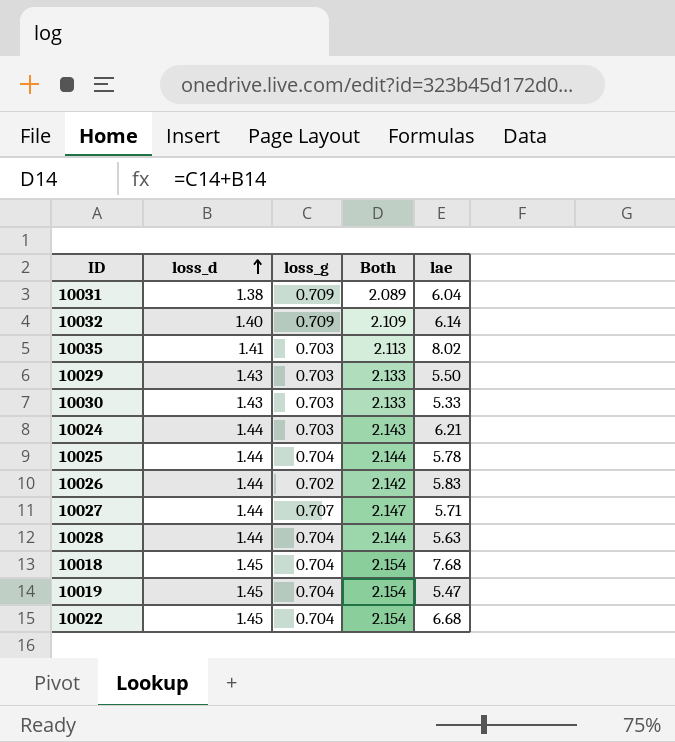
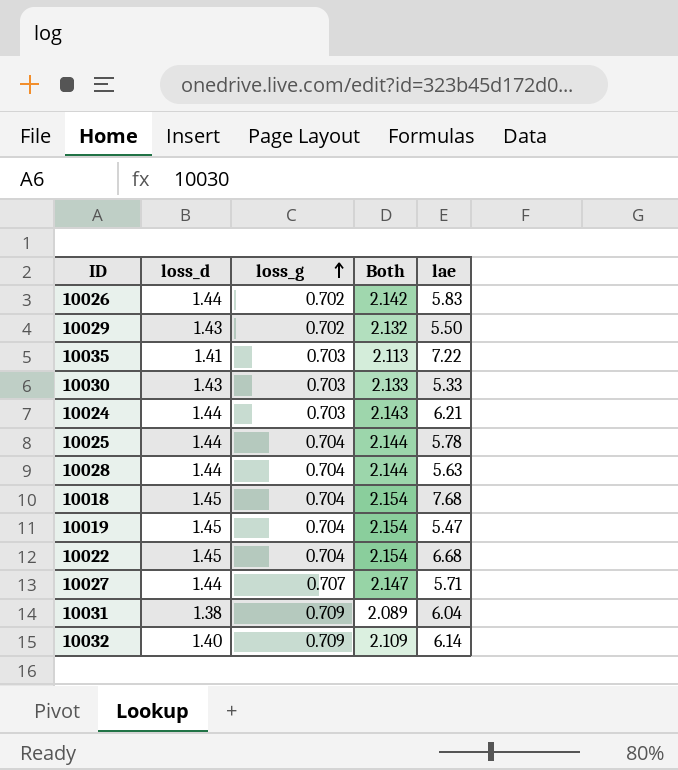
row order: loss_d ascending -> loss_g ascending
10029 | loss_g: 0.703 -> 0.702
10029 | Both: 2.133 -> 2.132
10035 | lae: 8.02 -> 7.22

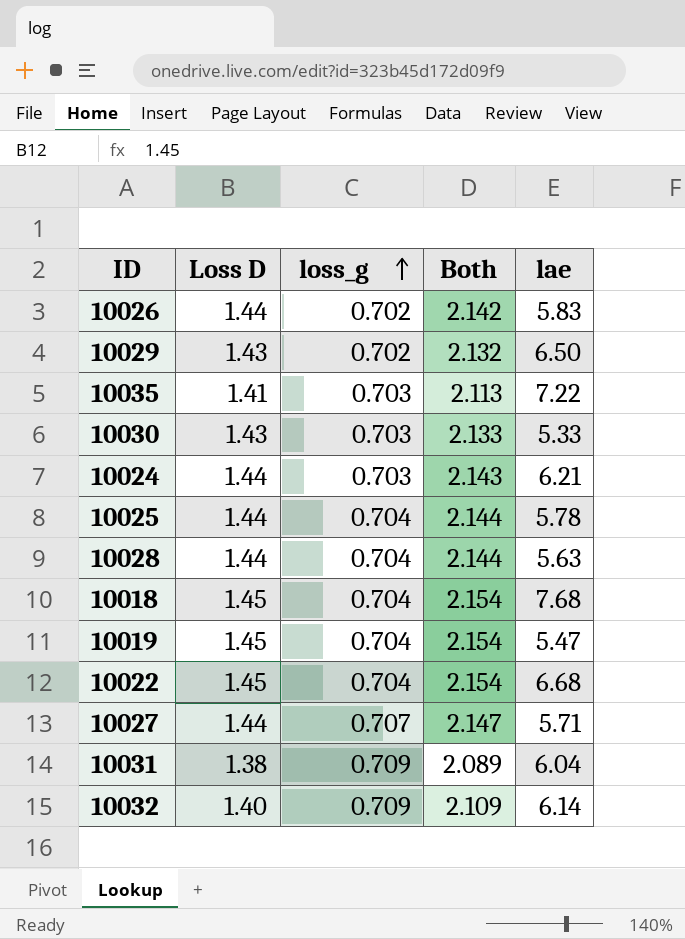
column name: loss_d -> Loss D
10029 | lae: 5.50 -> 6.50

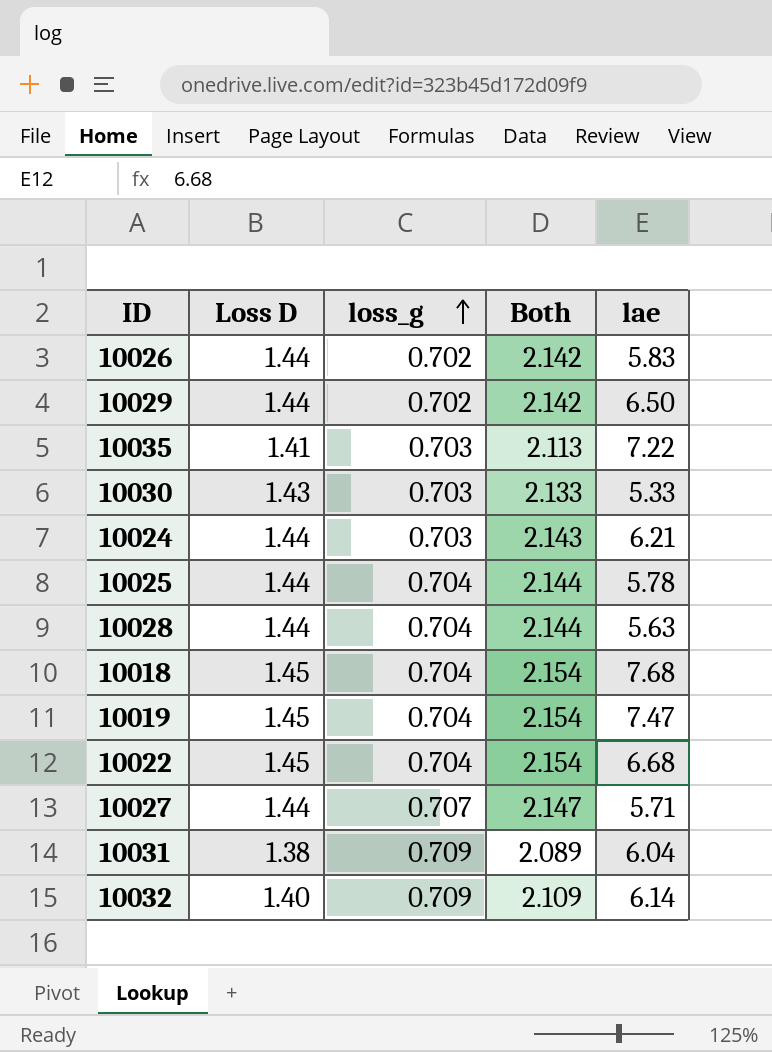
10029 | Loss D: 1.43 -> 1.44
10029 | Both: 2.132 -> 2.142
10019 | lae: 5.47 -> 7.47

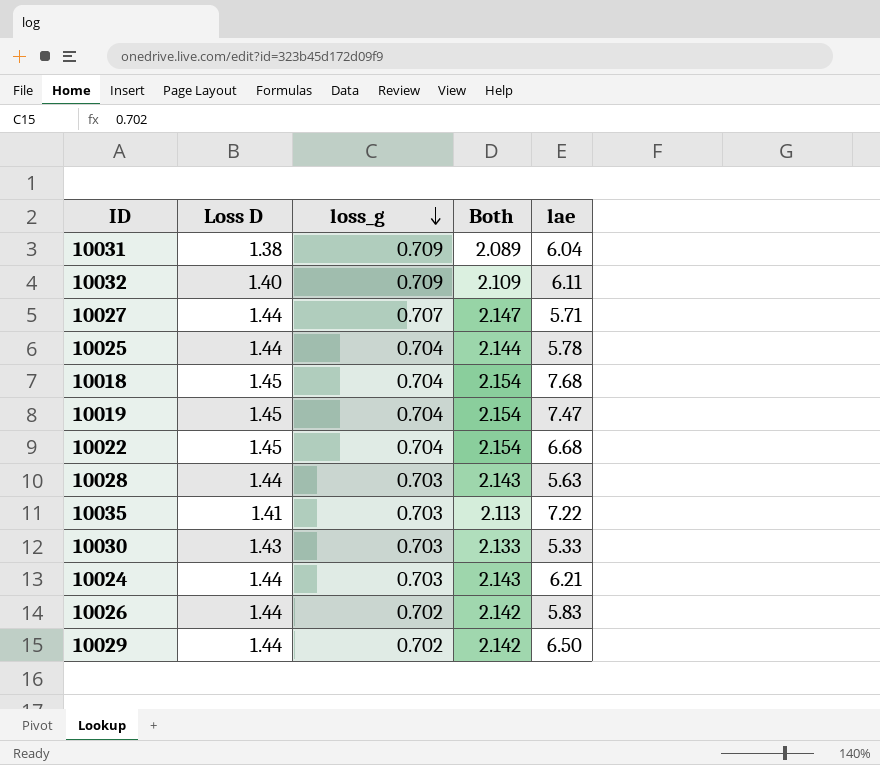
row order: loss_g ascending -> loss_g descending
10032 | lae: 6.14 -> 6.11
10028 | loss_g: 0.704 -> 0.703
10028 | Both: 2.144 -> 2.143

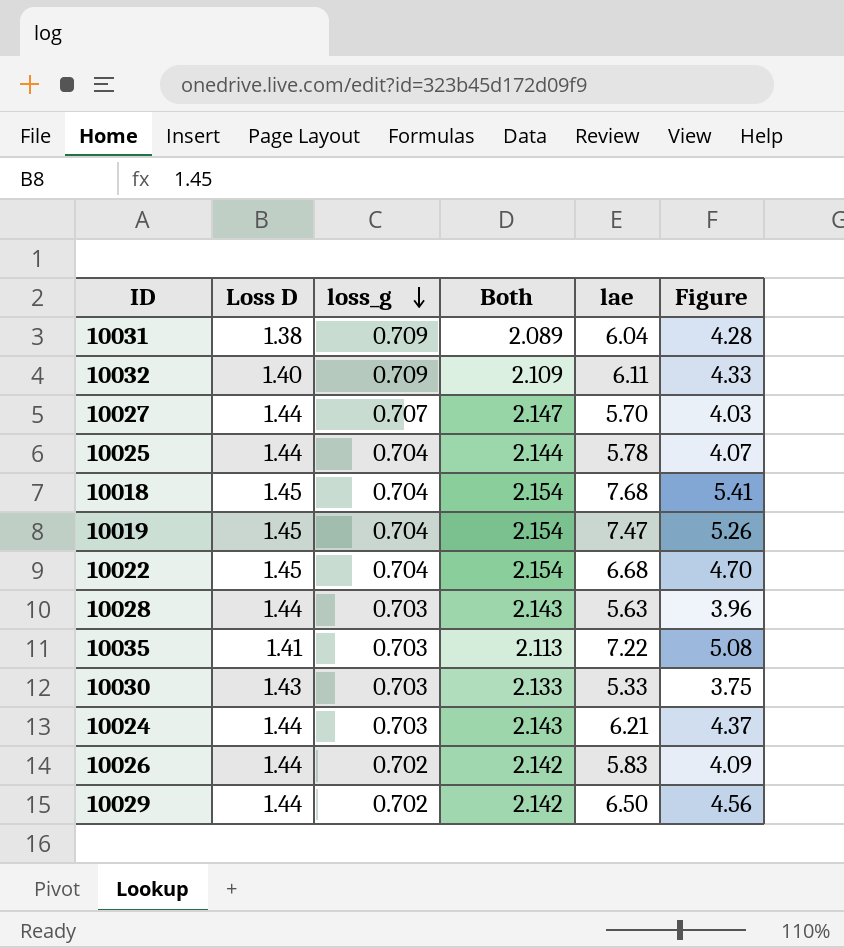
column Figure | formula: none -> [loss_g] * [lae]
10027 | lae: 5.71 -> 5.70

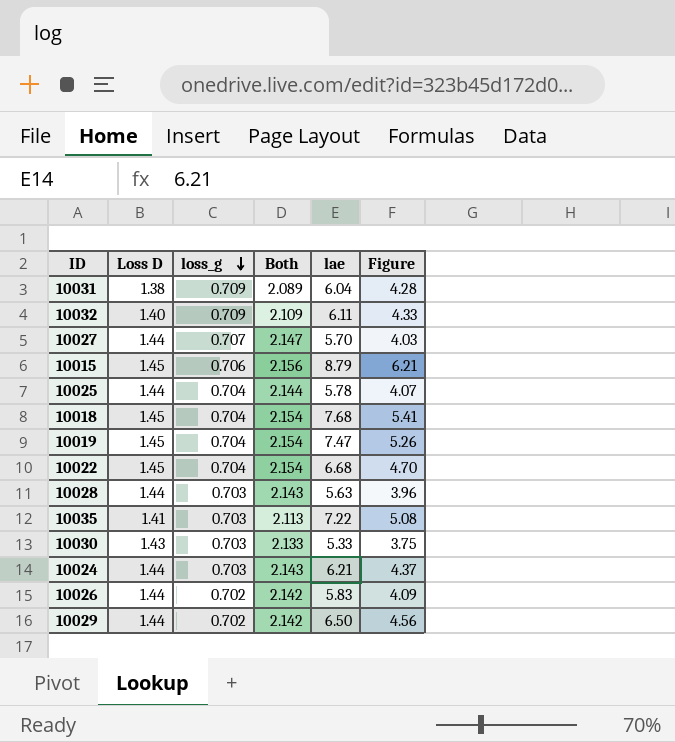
row 10015: none -> 1.45 | 0.706 | 2.156 | 8.79 | 6.21

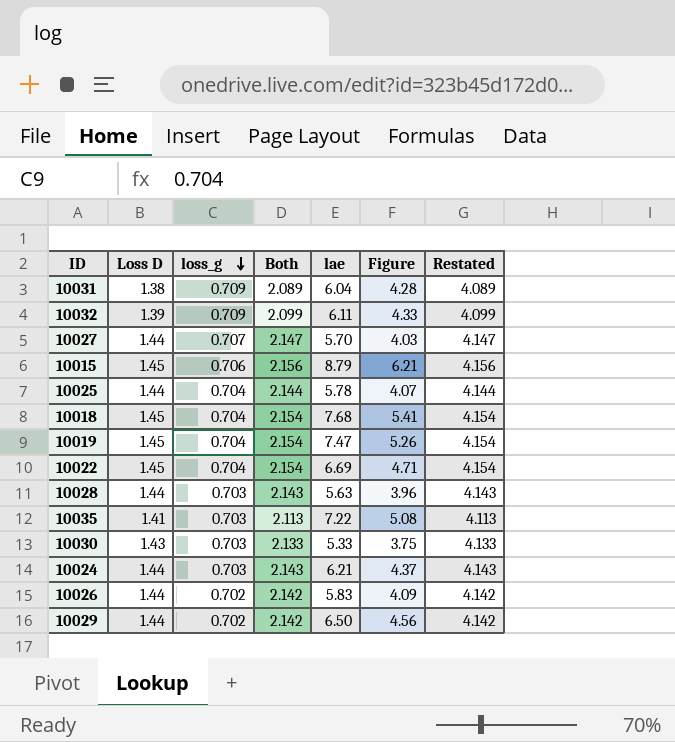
column Restated | formula: none -> [Both] + 2
10032 | Loss D: 1.40 -> 1.39
10032 | Both: 2.109 -> 2.099
10022 | lae: 6.68 -> 6.69
10022 | Figure: 4.70 -> 4.71

